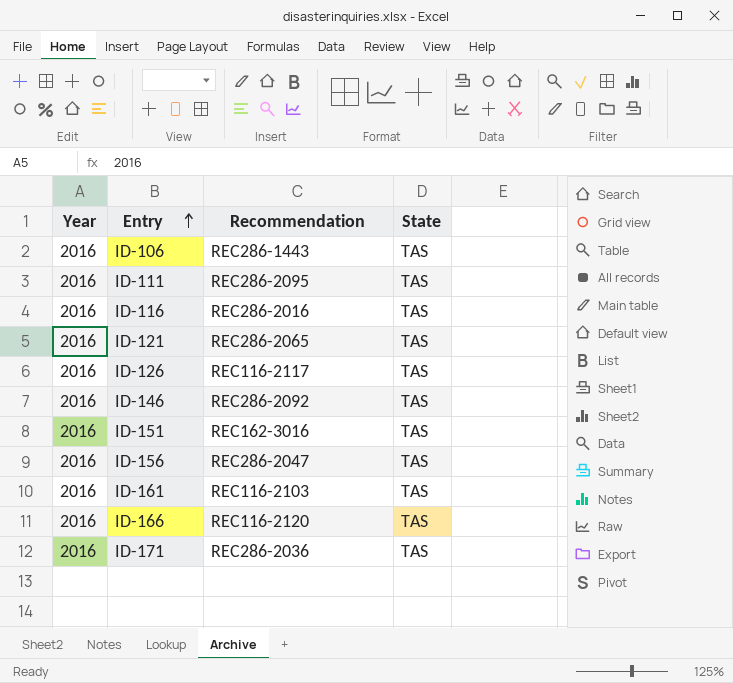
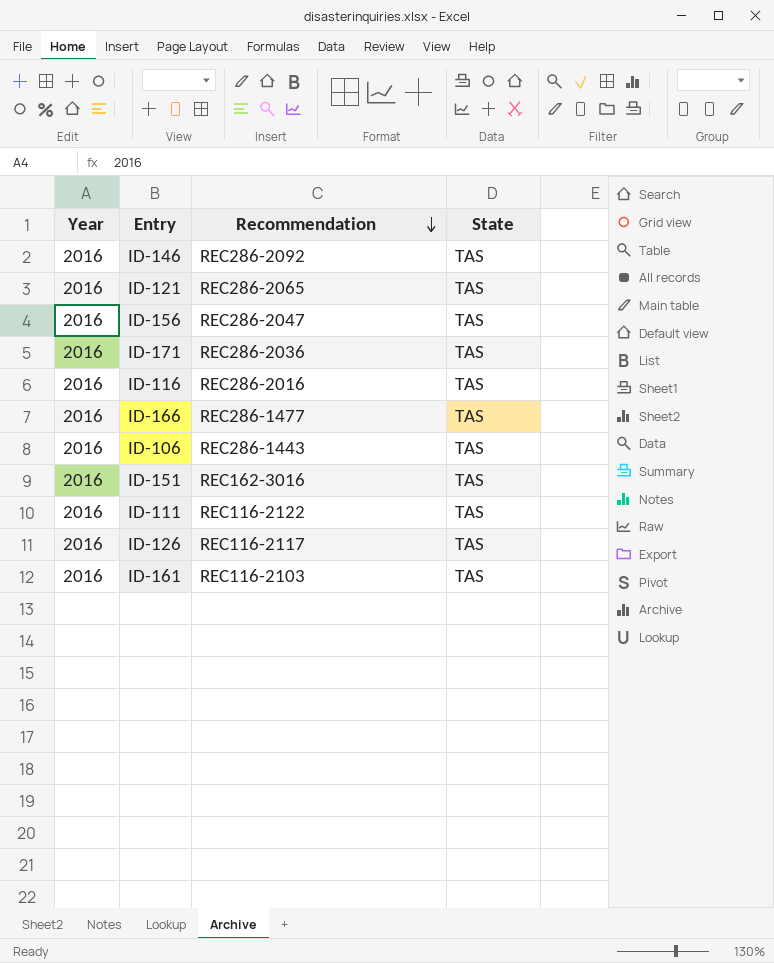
row order: Entry ascending -> Recommendation descending
ID-166 | Recommendation: REC116-2120 -> REC286-1477
ID-111 | Recommendation: REC286-2095 -> REC116-2122

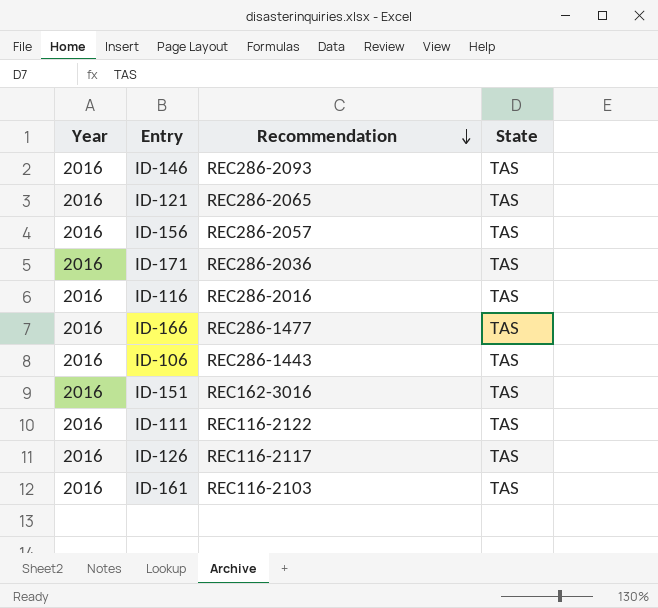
ID-146 | Recommendation: REC286-2092 -> REC286-2093
ID-156 | Recommendation: REC286-2047 -> REC286-2057

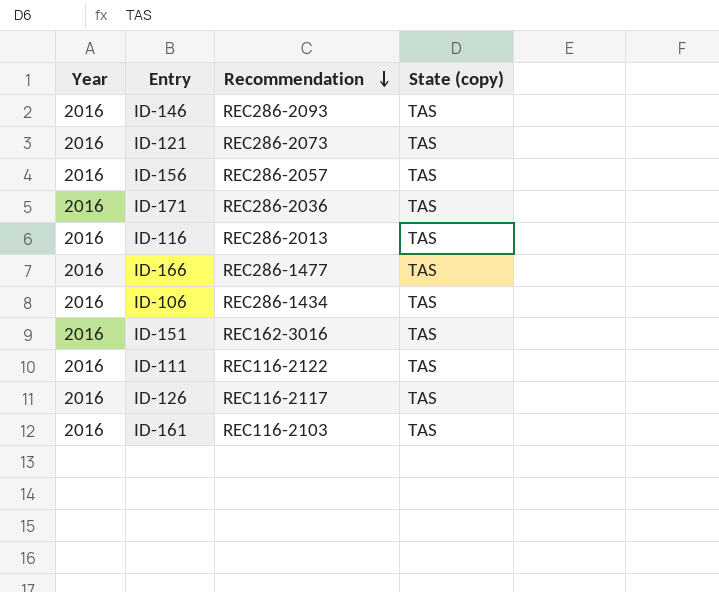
column name: State -> State (copy)
ID-121 | Recommendation: REC286-2065 -> REC286-2073
ID-116 | Recommendation: REC286-2016 -> REC286-2013
ID-106 | Recommendation: REC286-1443 -> REC286-1434

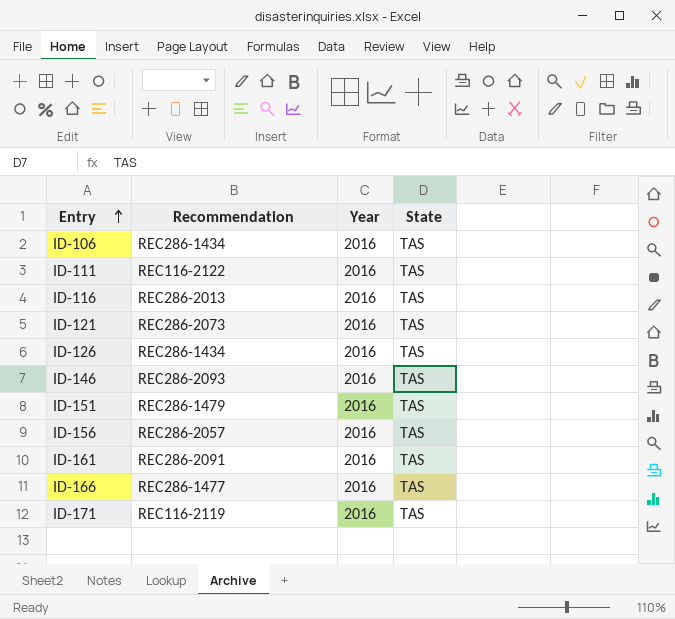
row order: Recommendation descending -> Entry ascending
column Year | position: 1 -> 3
column name: State (copy) -> State
ID-126 | Recommendation: REC116-2117 -> REC286-1434
ID-151 | Recommendation: REC162-3016 -> REC286-1479
ID-161 | Recommendation: REC116-2103 -> REC286-2091
ID-171 | Recommendation: REC286-2036 -> REC116-2119

